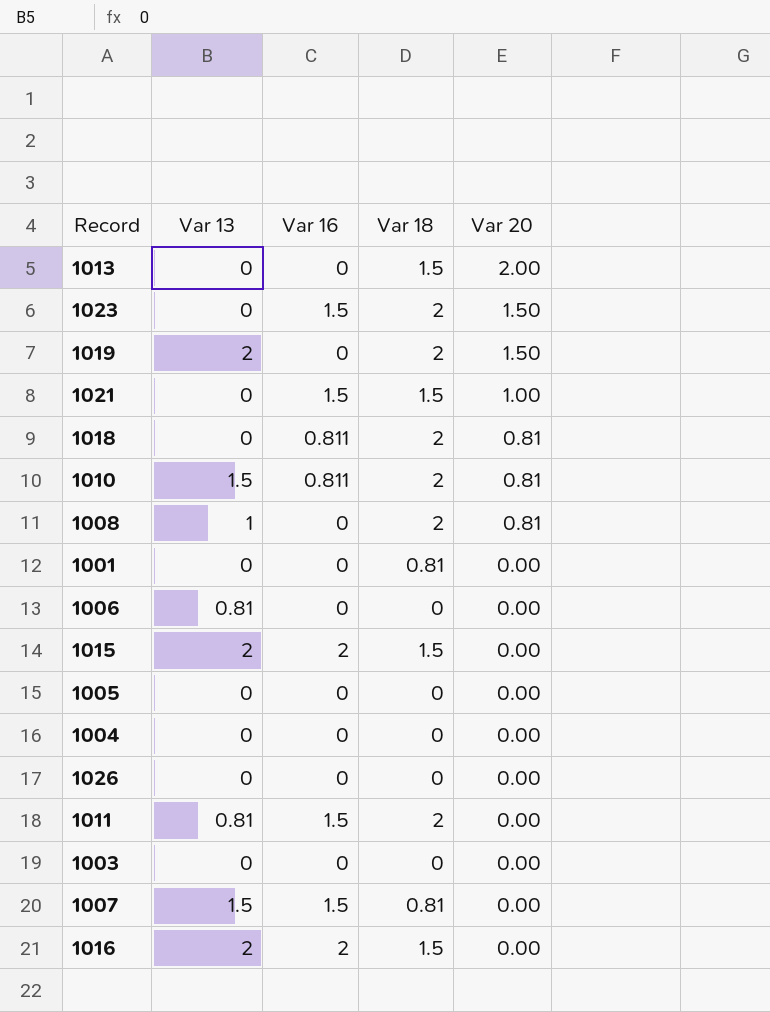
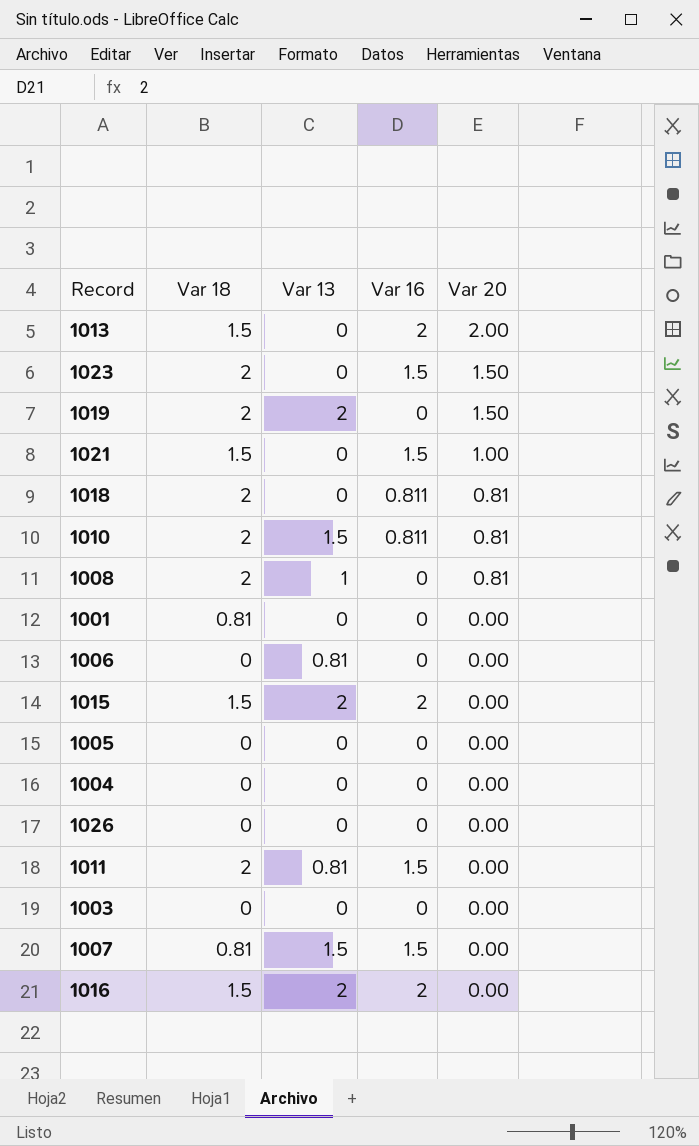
column Var 18 | position: 4 -> 2
1013 | Var 16: 0 -> 2

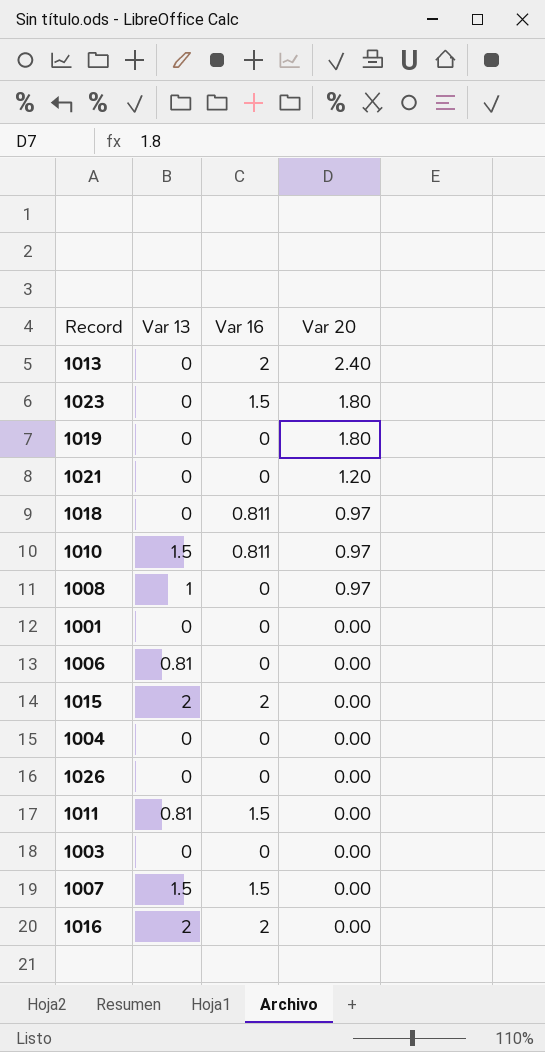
column Var 18 | position: 2 -> none
row 1005: 0 | 0 | 0 | 0.00 -> none
1013 | Var 20: 2.00 -> 2.40
1023 | Var 20: 1.50 -> 1.80
1019 | Var 13: 2 -> 0
1019 | Var 20: 1.50 -> 1.80
1021 | Var 16: 1.5 -> 0
1021 | Var 20: 1.00 -> 1.20
1018 | Var 20: 0.81 -> 0.97
1010 | Var 20: 0.81 -> 0.97
1008 | Var 20: 0.81 -> 0.97

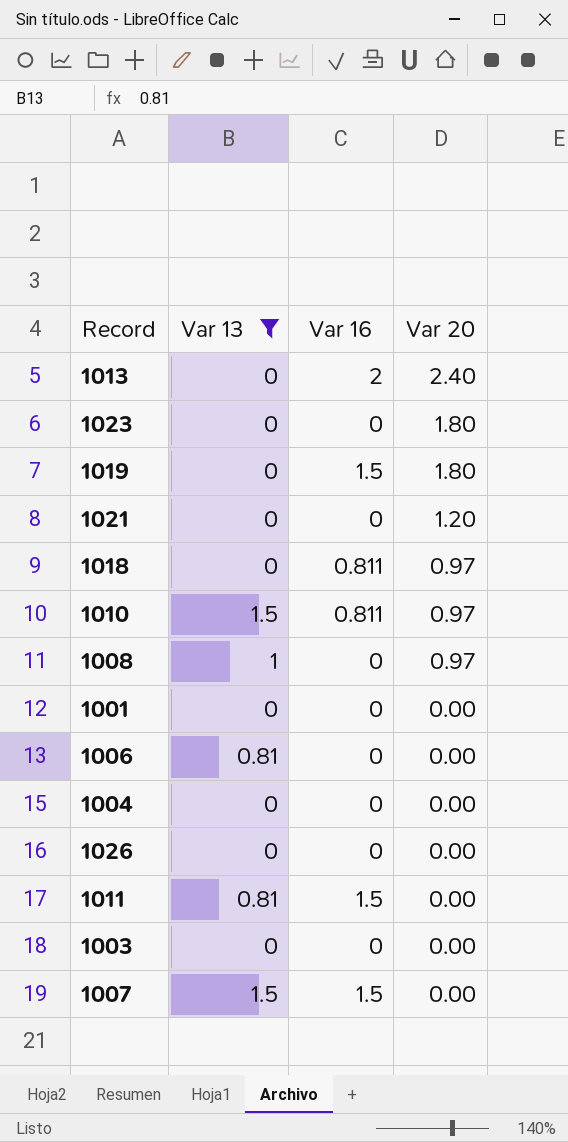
filter: none -> Var 13 != 2
1023 | Var 16: 1.5 -> 0
1019 | Var 16: 0 -> 1.5

